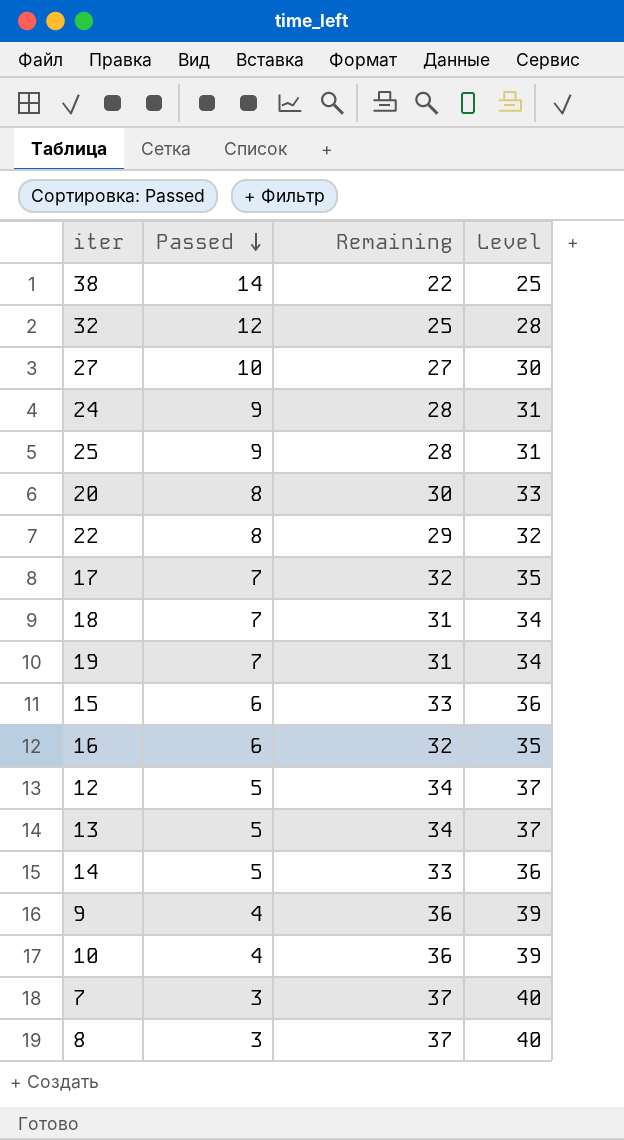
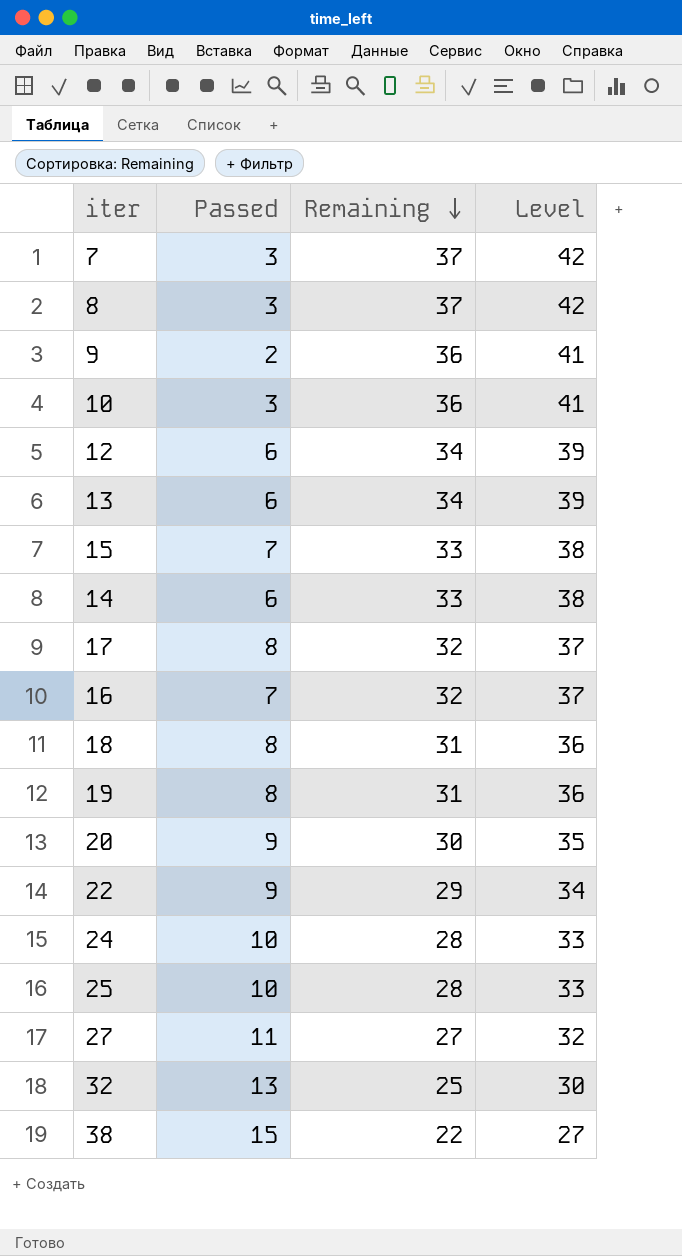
row order: Passed descending -> Remaining descending
column Level | formula: [Remaining] + 3 -> [Remaining] + 5
9 | Passed: 4 -> 2
10 | Passed: 4 -> 3
12 | Passed: 5 -> 6
13 | Passed: 5 -> 6
15 | Passed: 6 -> 7
14 | Passed: 5 -> 6
17 | Passed: 7 -> 8
16 | Passed: 6 -> 7
18 | Passed: 7 -> 8
19 | Passed: 7 -> 8
20 | Passed: 8 -> 9
22 | Passed: 8 -> 9
24 | Passed: 9 -> 10
25 | Passed: 9 -> 10
27 | Passed: 10 -> 11
32 | Passed: 12 -> 13
38 | Passed: 14 -> 15

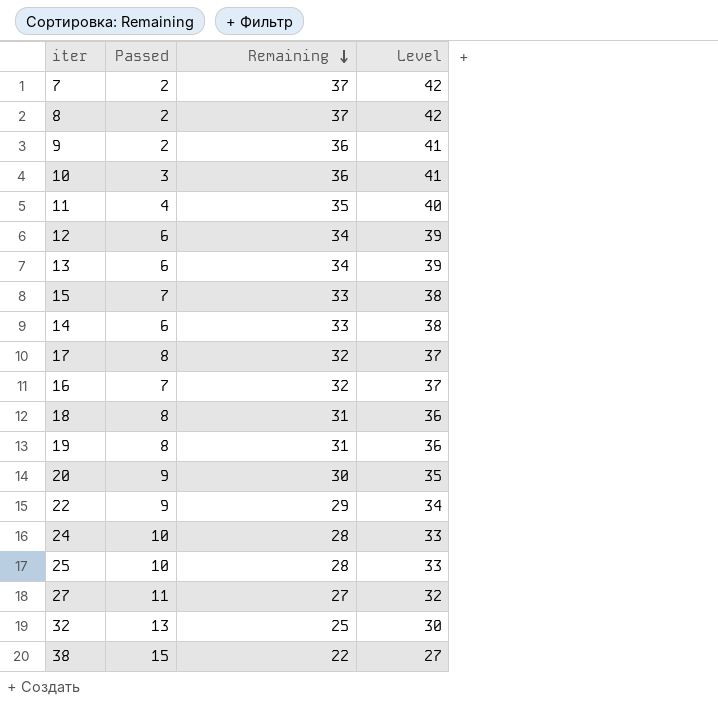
7 | Passed: 3 -> 2
8 | Passed: 3 -> 2
row 11: none -> 4 | 35 | 40

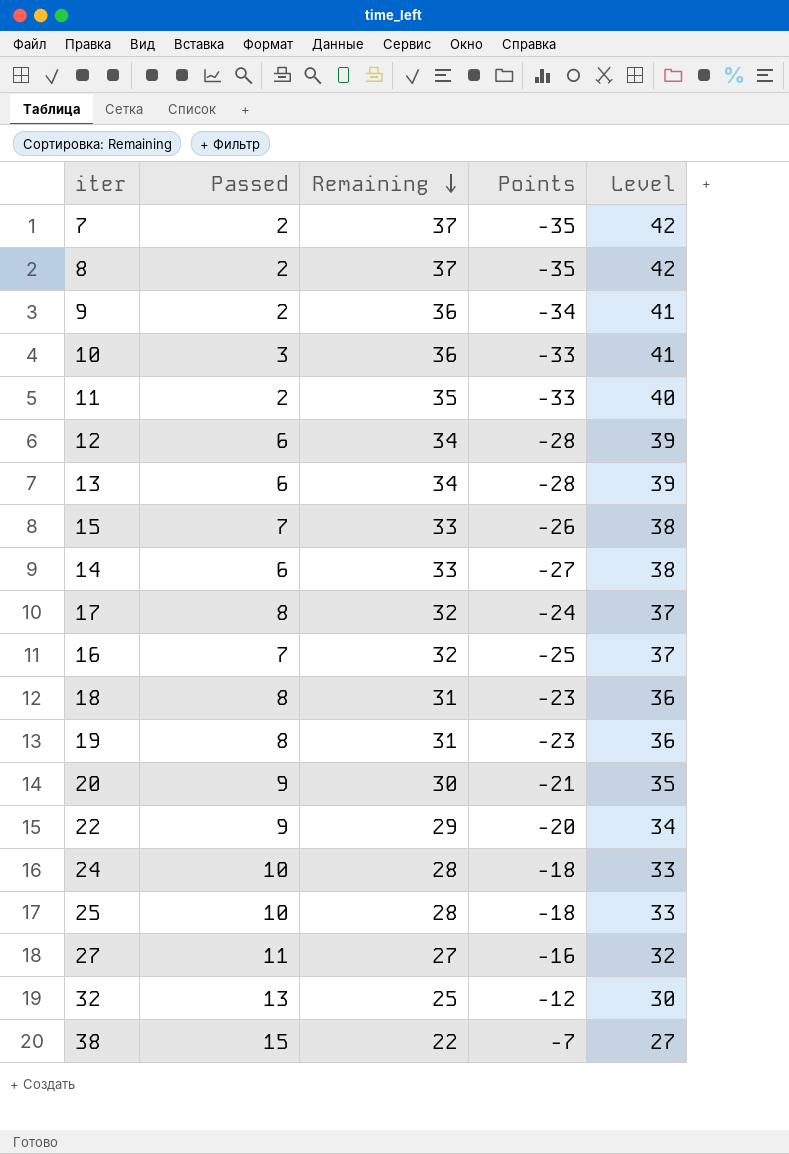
column Points | formula: none -> [Passed] - [Remaining]
11 | Passed: 4 -> 2

